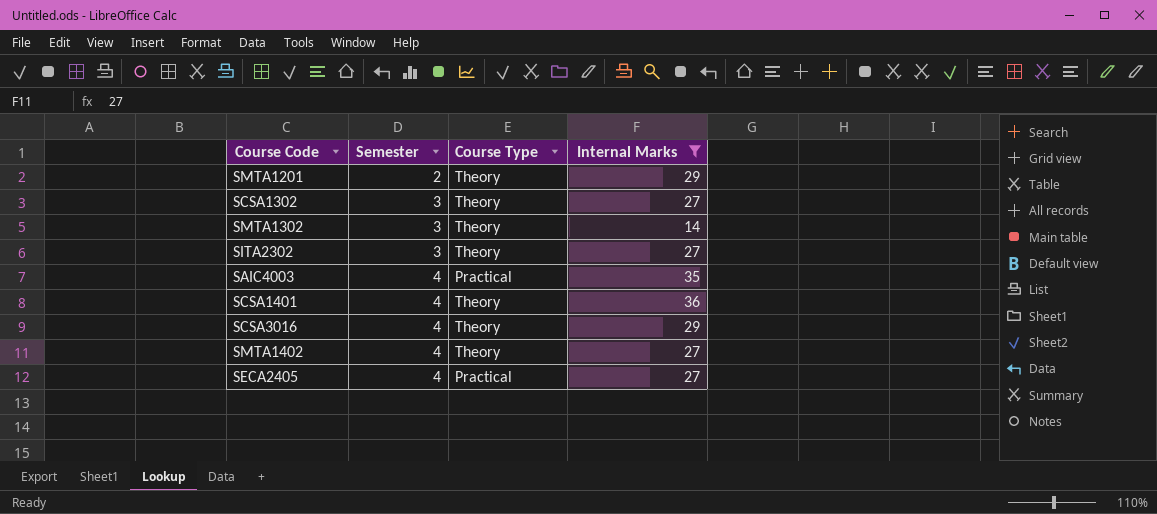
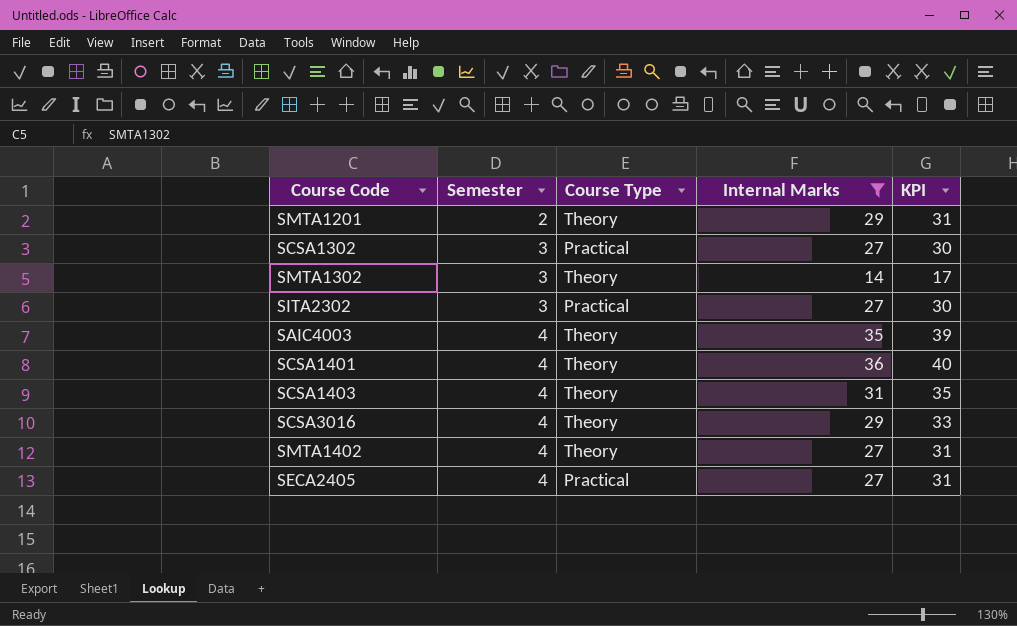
column KPI | formula: none -> [Semester] + [Internal Marks]
SCSA1302 | Course Type: Theory -> Practical
SITA2302 | Course Type: Theory -> Practical
SAIC4003 | Course Type: Practical -> Theory
row SCSA1403: none -> 4 | Theory | 31 | 35

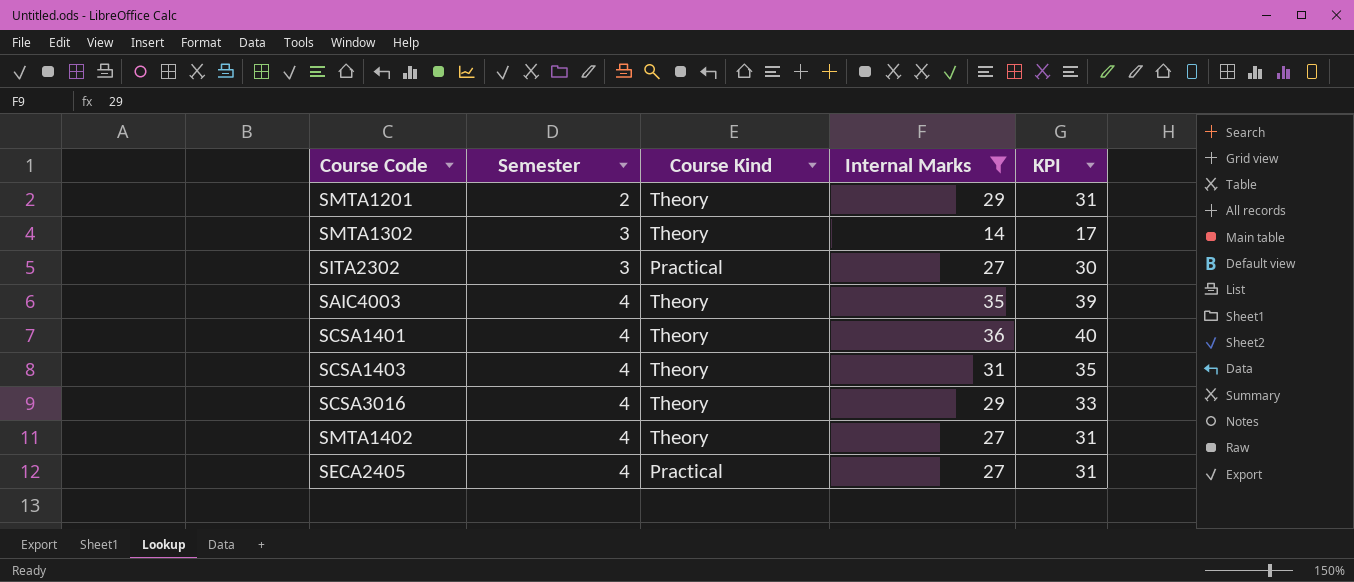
column name: Course Type -> Course Kind
row SCSA1302: 3 | Practical | 27 | 30 -> none

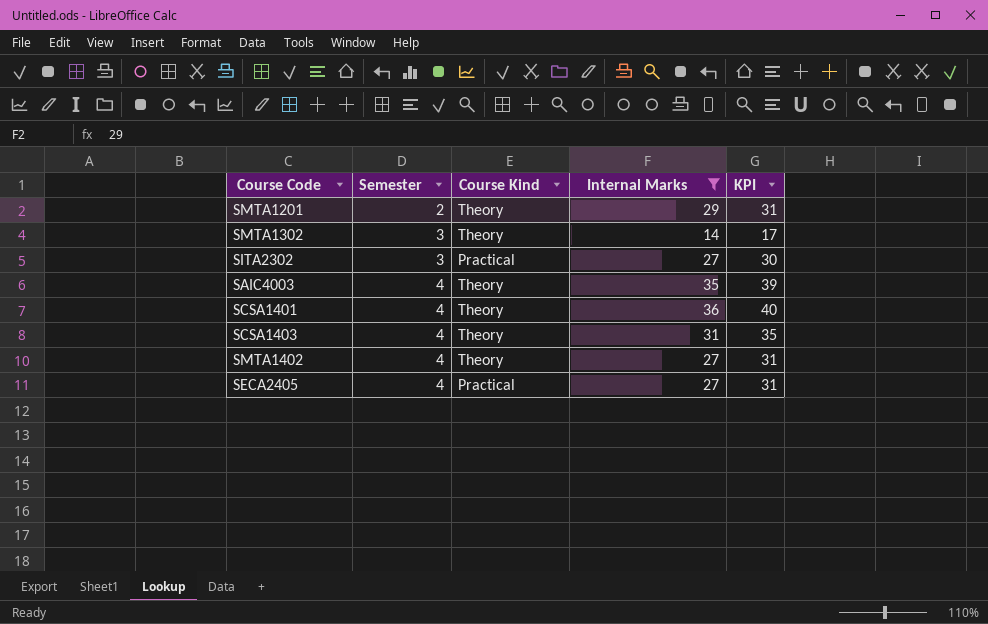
row SCSA3016: 4 | Theory | 29 | 33 -> none

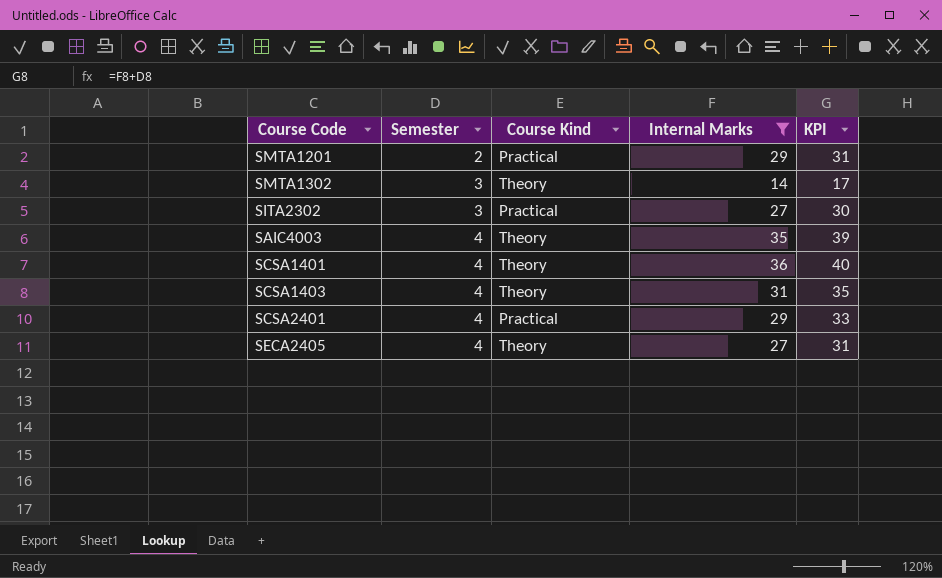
row SMTA1402: 4 | Theory | 27 | 31 -> none
SMTA1201 | Course Kind: Theory -> Practical
row SCSA2401: none -> 4 | Practical | 29 | 33
SECA2405 | Course Kind: Practical -> Theory

